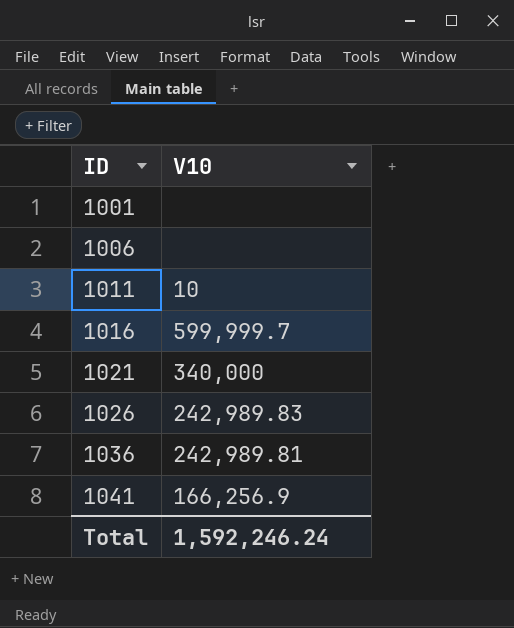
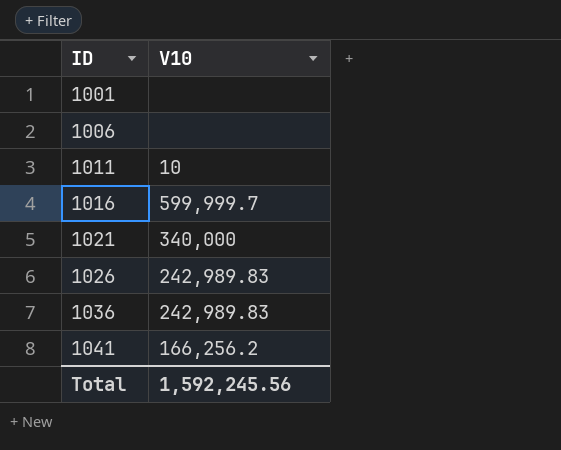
1036 | V10: 242,989.81 -> 242,989.83
1041 | V10: 166,256.9 -> 166,256.2
Total | V10: 1,592,246.24 -> 1,592,245.56

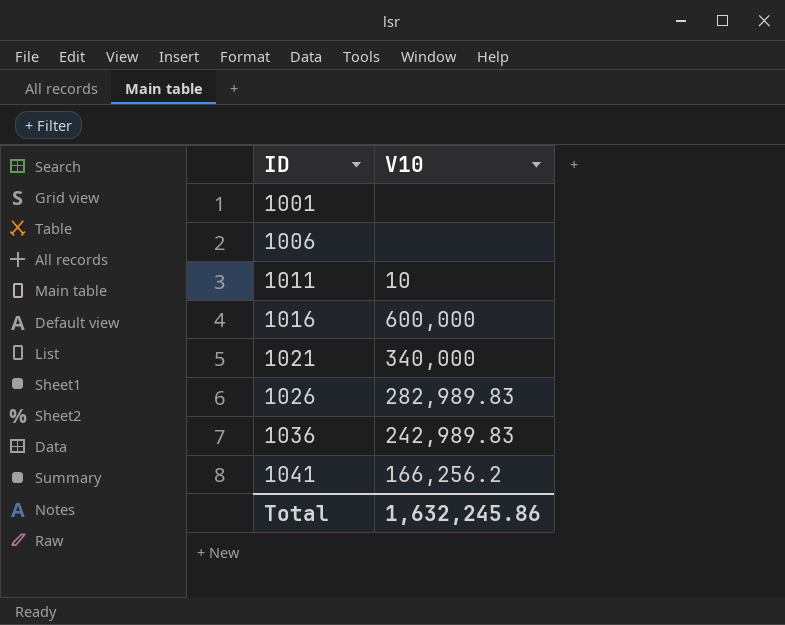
1016 | V10: 599,999.7 -> 600,000
1026 | V10: 242,989.83 -> 282,989.83
Total | V10: 1,592,245.56 -> 1,632,245.86

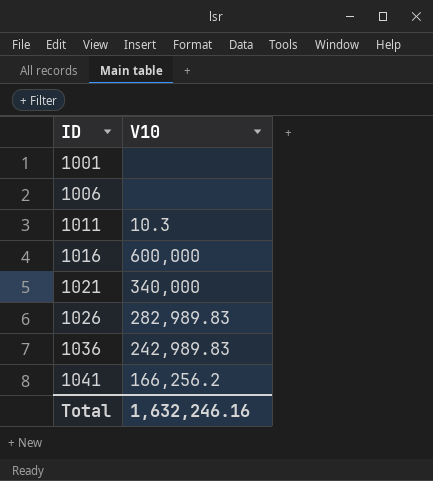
1011 | V10: 10 -> 10.3
Total | V10: 1,632,245.86 -> 1,632,246.16

